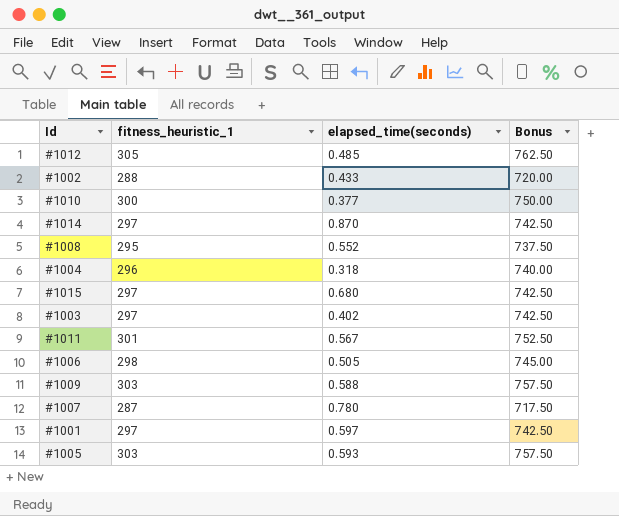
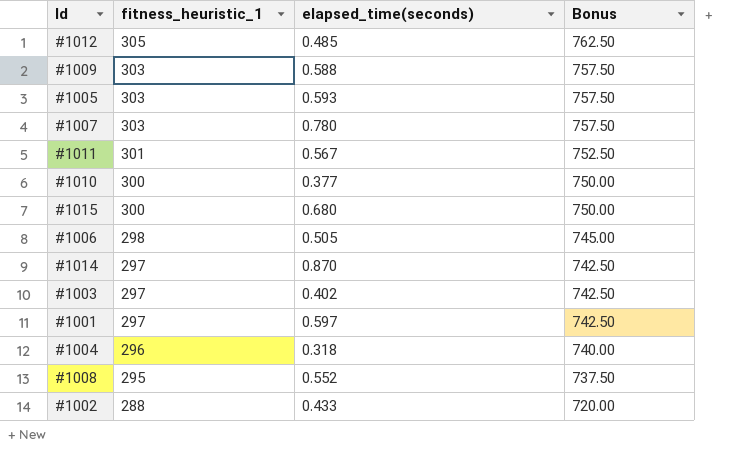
row order: none -> fitness_heuristic_1 descending
#1007 | fitness_heuristic_1: 287 -> 303
#1007 | Bonus: 717.50 -> 757.50
#1015 | fitness_heuristic_1: 297 -> 300
#1015 | Bonus: 742.50 -> 750.00

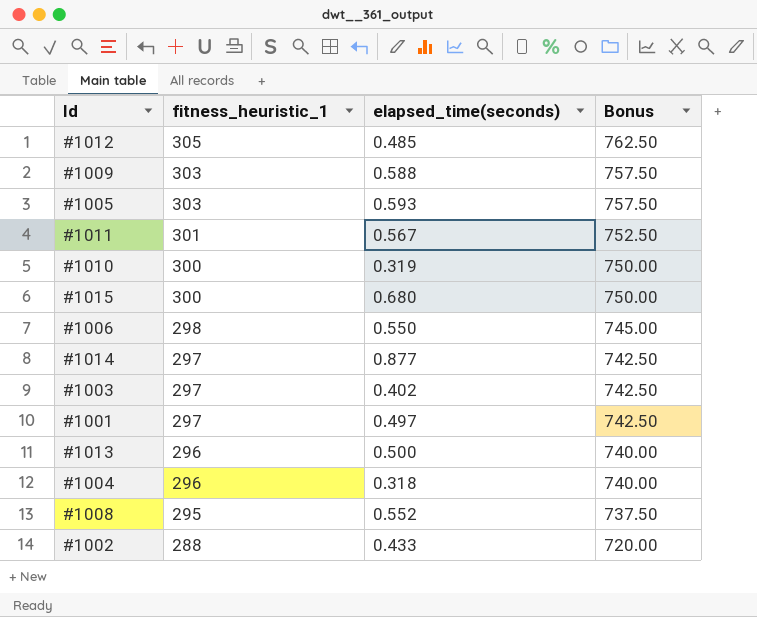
row #1007: 303 | 0.780 | 757.50 -> none
#1010 | elapsed_time(seconds): 0.377 -> 0.319
#1006 | elapsed_time(seconds): 0.505 -> 0.550
#1014 | elapsed_time(seconds): 0.870 -> 0.877
#1001 | elapsed_time(seconds): 0.597 -> 0.497
row #1013: none -> 296 | 0.500 | 740.00

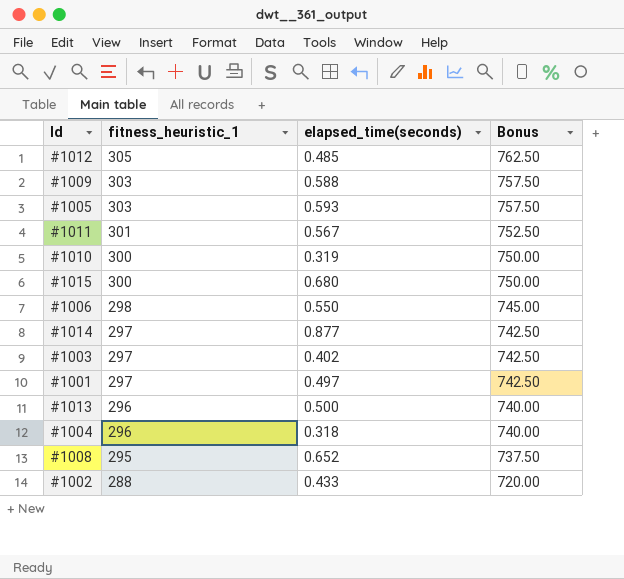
#1008 | elapsed_time(seconds): 0.552 -> 0.652

